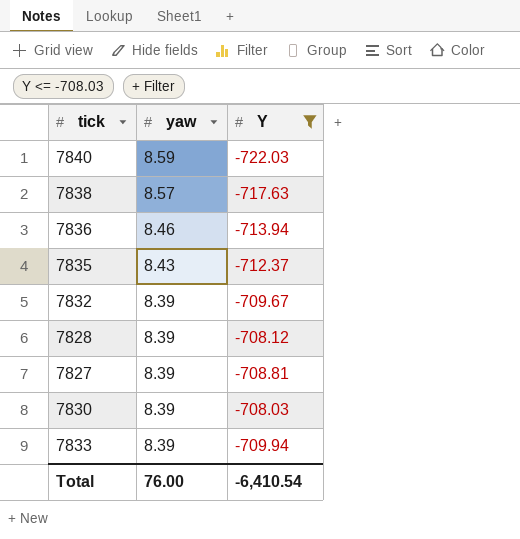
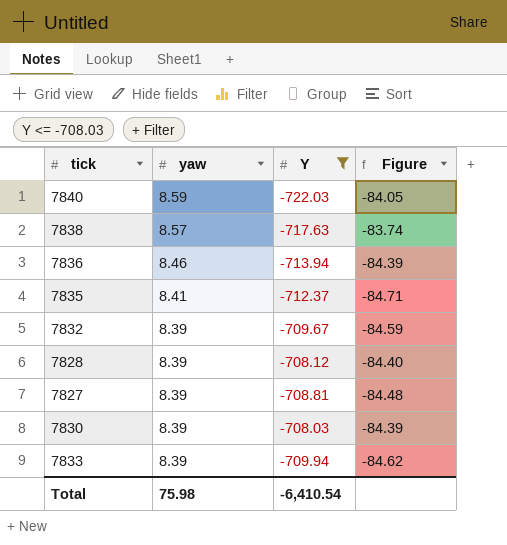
column Figure | formula: none -> [Y] / [yaw]
7835 | yaw: 8.43 -> 8.41
Total | yaw: 76.00 -> 75.98

